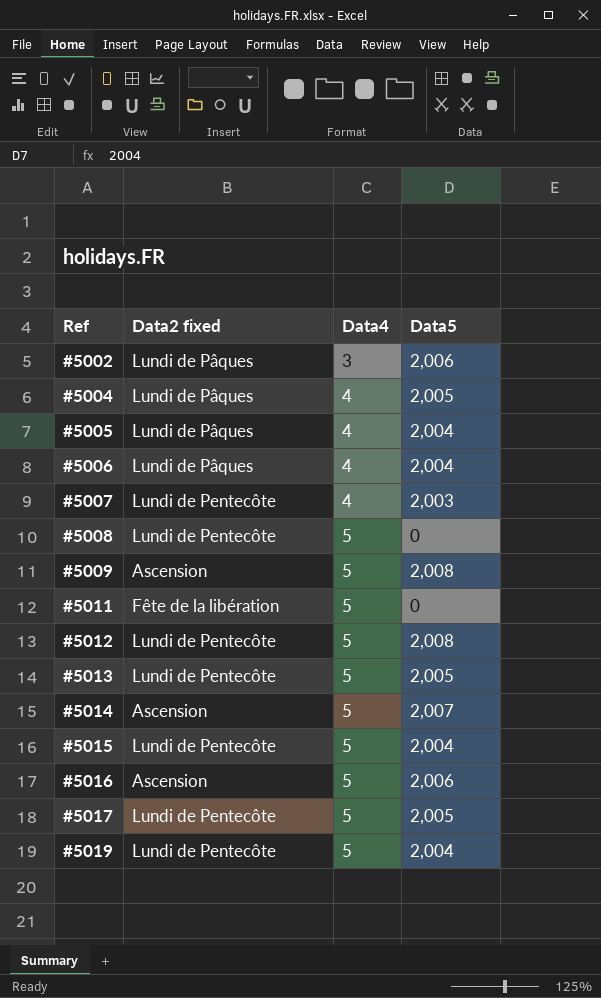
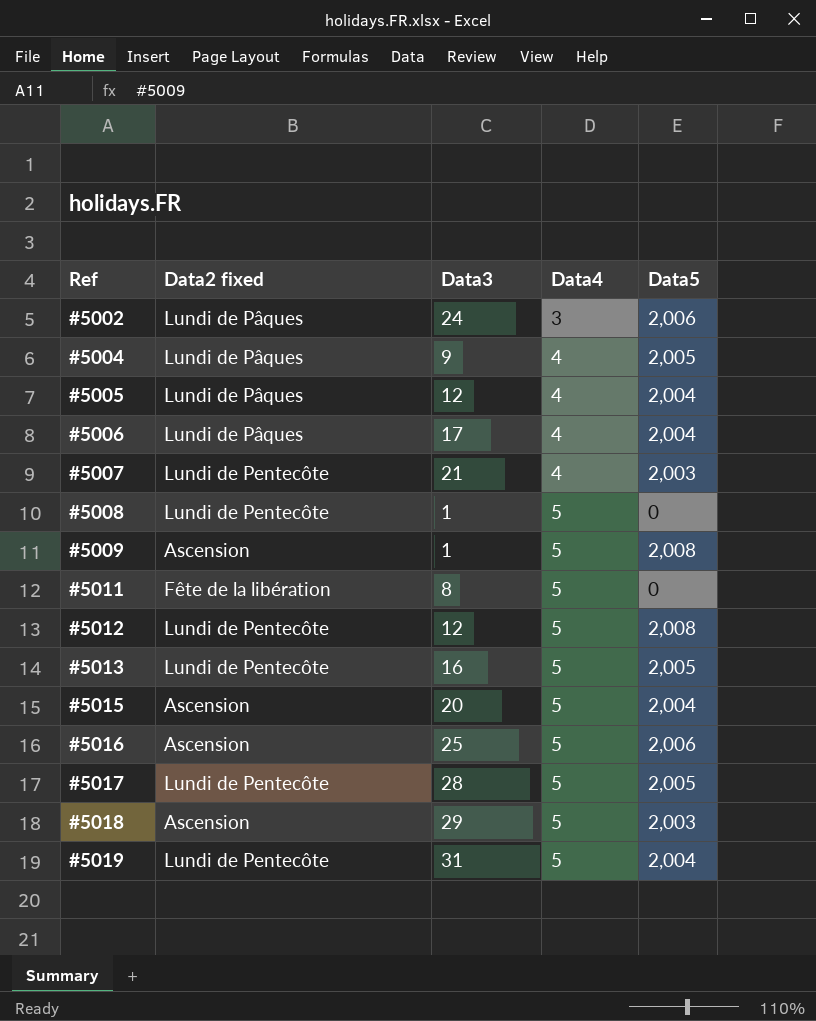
column Data3 | position: none -> 3
row #5014: Ascension | 5 | 2,007 -> none
#5015 | Data2 fixed: Lundi de Pentecôte -> Ascension
row #5018: none -> Ascension | 29 | 5 | 2,003

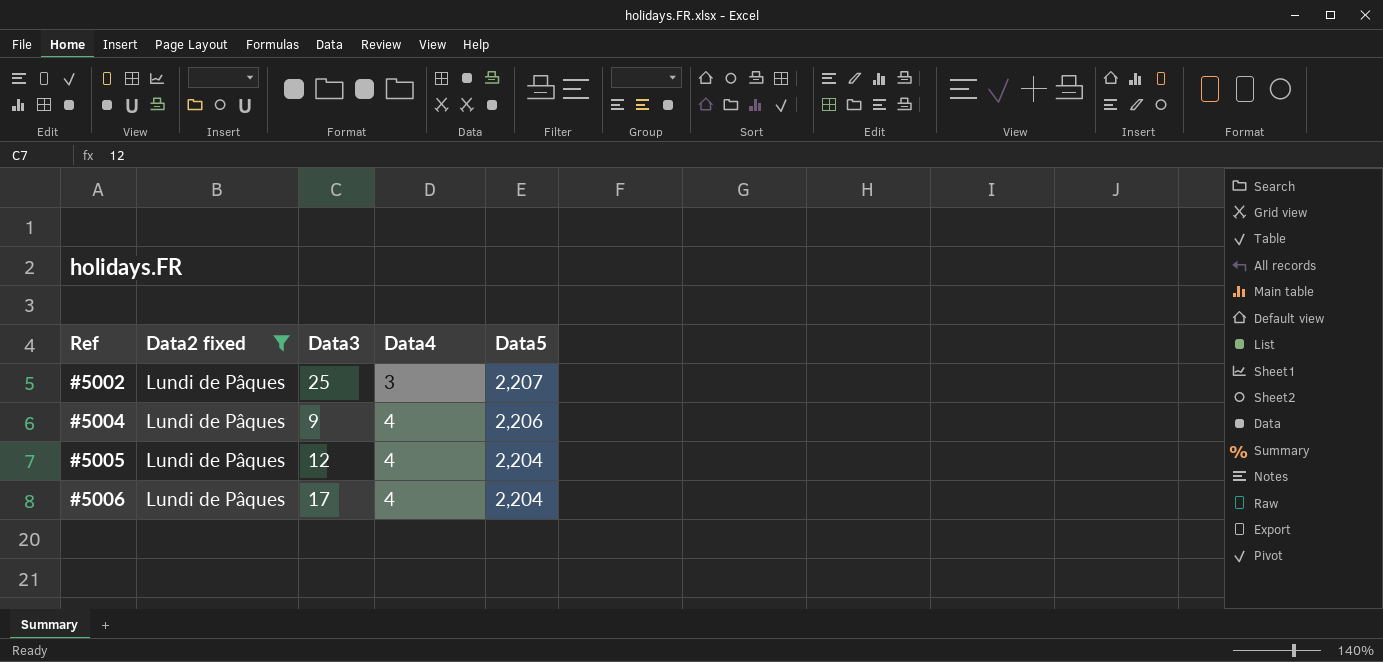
filter: none -> Data2 fixed = Lundi de Pâques
#5002 | Data3: 24 -> 25
#5002 | Data5: 2,006 -> 2,207
#5004 | Data5: 2,005 -> 2,206
#5005 | Data5: 2,004 -> 2,204
#5006 | Data5: 2,004 -> 2,204

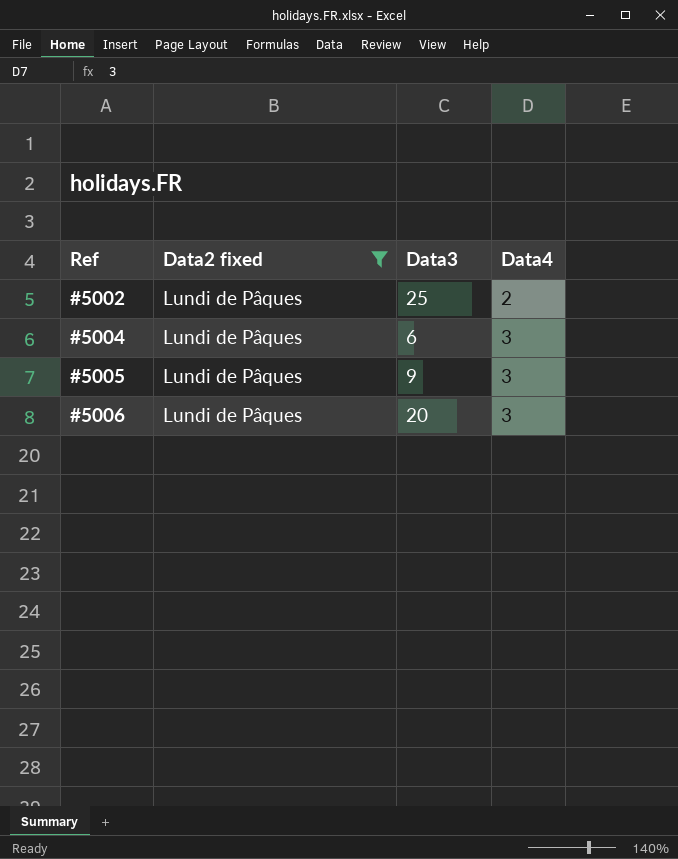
column Data5 | position: 5 -> none
#5002 | Data4: 3 -> 2
#5004 | Data3: 9 -> 6
#5004 | Data4: 4 -> 3
#5005 | Data3: 12 -> 9
#5005 | Data4: 4 -> 3
#5006 | Data3: 17 -> 20
#5006 | Data4: 4 -> 3

